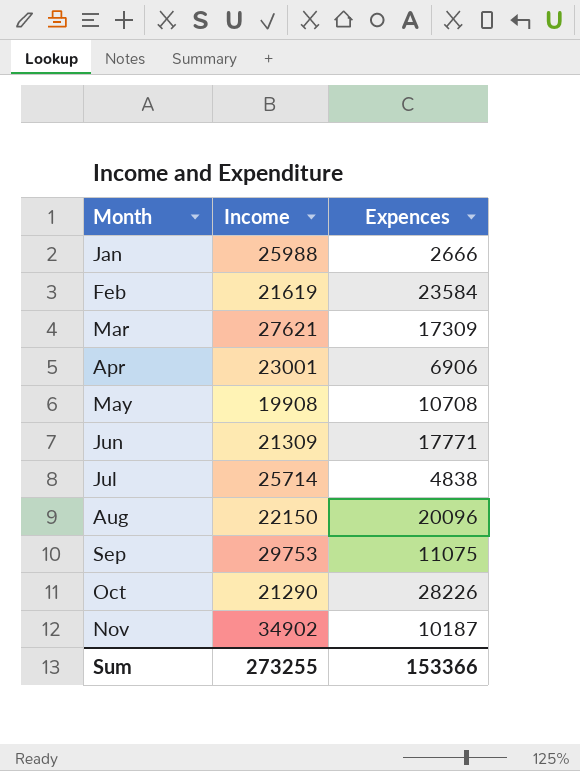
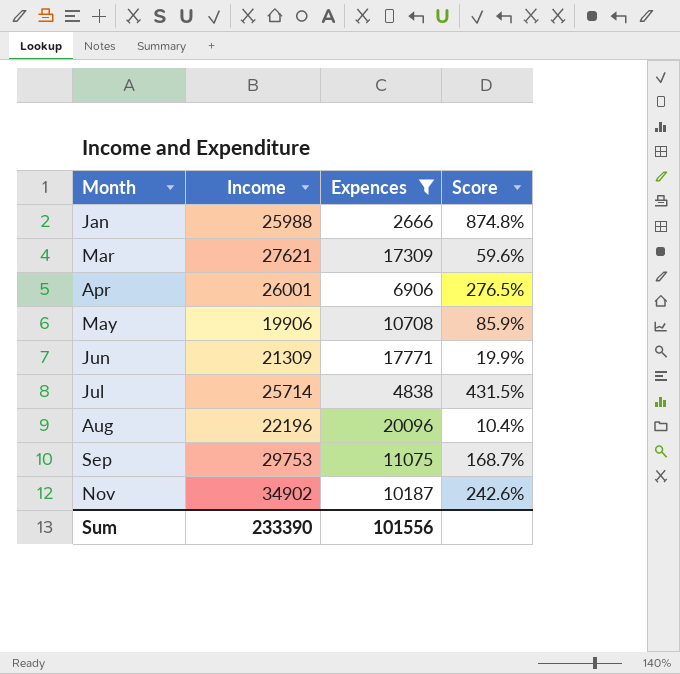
filter: none -> Expences <= 20096
column Score | formula: none -> ([Income] - [Expences]) / [Expences]
Apr | Income: 23001 -> 26001
May | Income: 19908 -> 19906
Aug | Income: 22150 -> 22196
Sum | Income: 273255 -> 233390
Sum | Expences: 153366 -> 101556

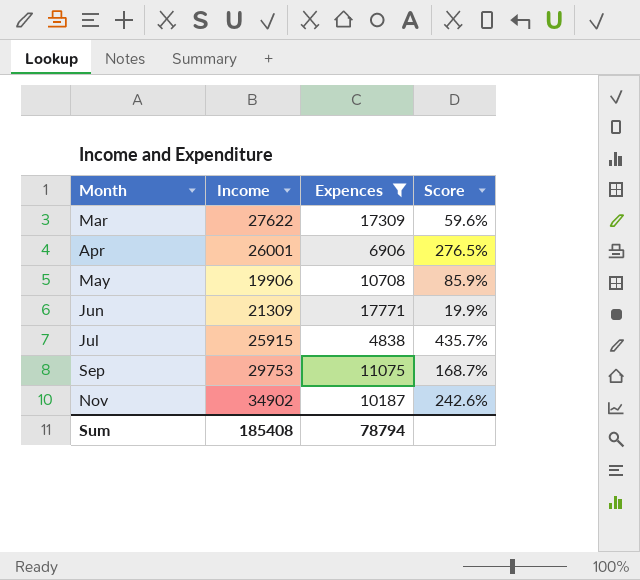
row Jan: 25988 | 2666 | 874.8% -> none
row Aug: 22196 | 20096 | 10.4% -> none
Mar | Income: 27621 -> 27622
Jul | Income: 25714 -> 25915
Jul | Score: 431.5% -> 435.7%
Sum | Income: 233390 -> 185408
Sum | Expences: 101556 -> 78794

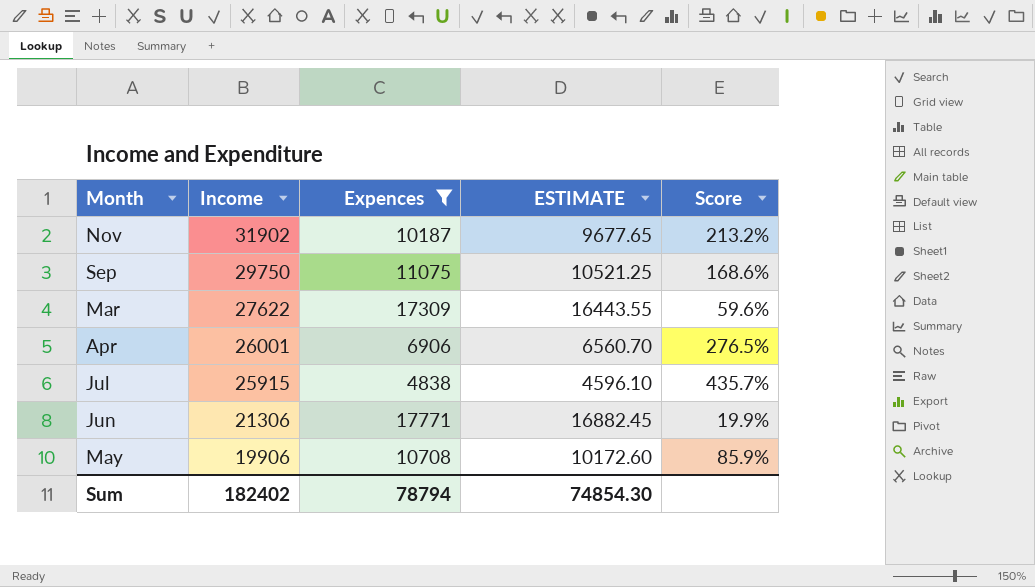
row order: Month ascending -> Income descending
column ESTIMATE | formula: none -> [Expences] * 0.95
Nov | Income: 34902 -> 31902
Nov | Score: 242.6% -> 213.2%
Sep | Income: 29753 -> 29750
Sep | Score: 168.7% -> 168.6%
Jun | Income: 21309 -> 21306
Sum | Income: 185408 -> 182402

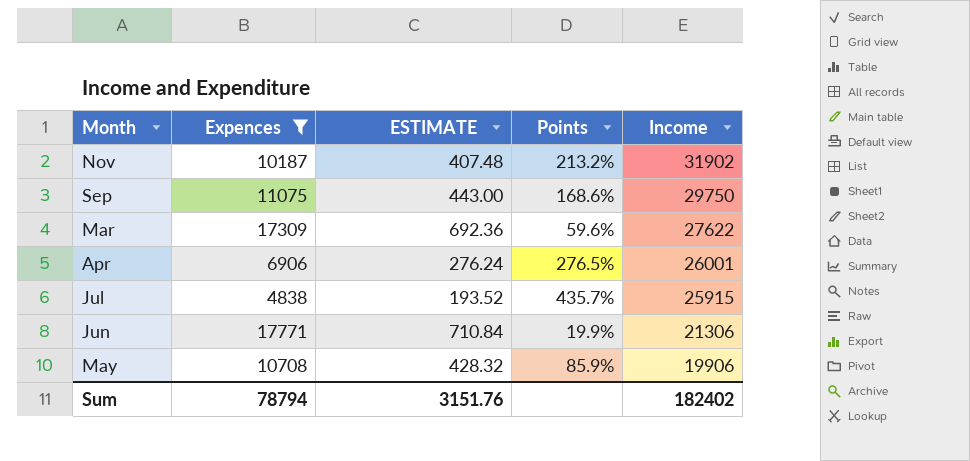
column ESTIMATE | formula: [Expences] * 0.95 -> [Expences] * 0.04
column name: Score -> Points
column Income | position: 2 -> 5
Sum | ESTIMATE: 74854.30 -> 3151.76

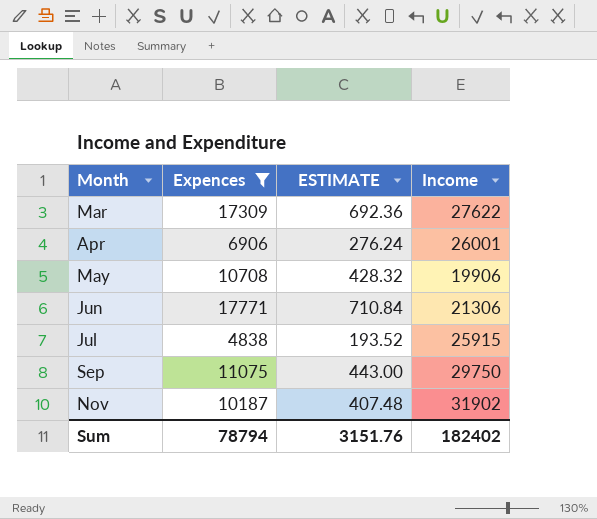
row order: Income descending -> Month ascending
column Points | formula: ([Income] - [Expences]) / [Expences] -> none

